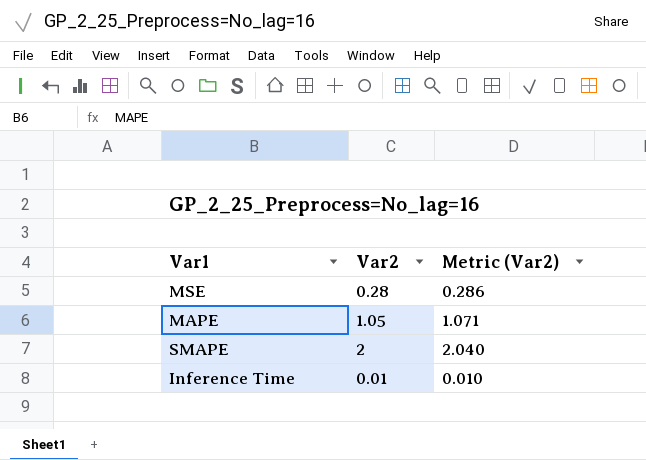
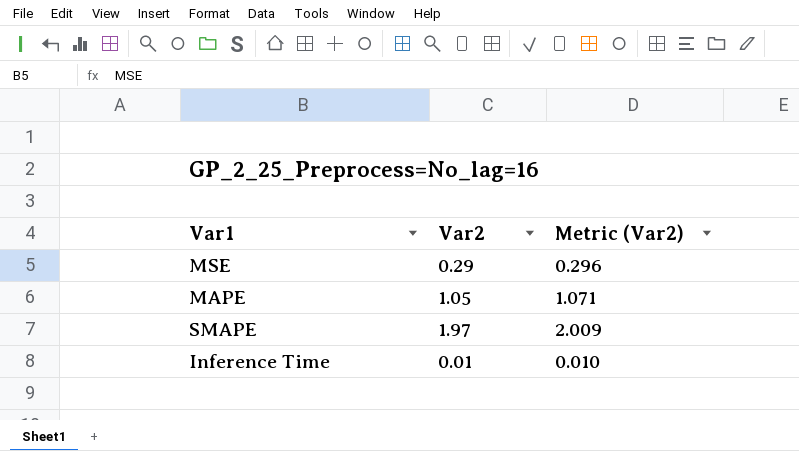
MSE | Var2: 0.28 -> 0.29
MSE | Metric (Var2): 0.286 -> 0.296
SMAPE | Var2: 2 -> 1.97
SMAPE | Metric (Var2): 2.040 -> 2.009

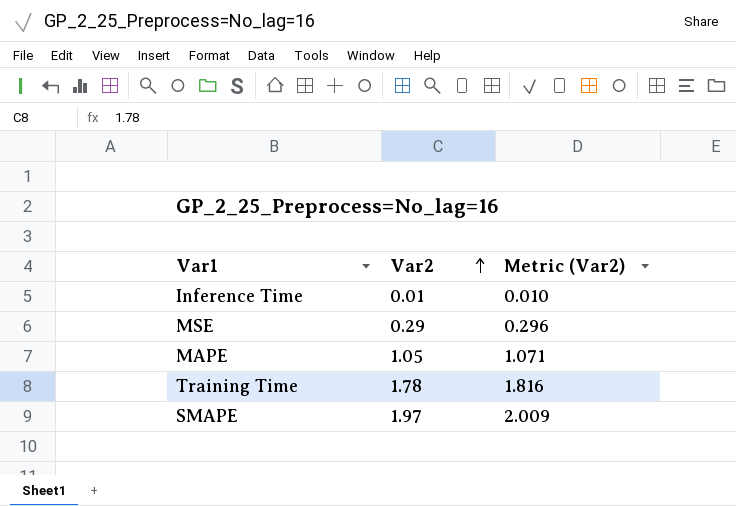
row order: none -> Var2 ascending
row Training Time: none -> 1.78 | 1.816

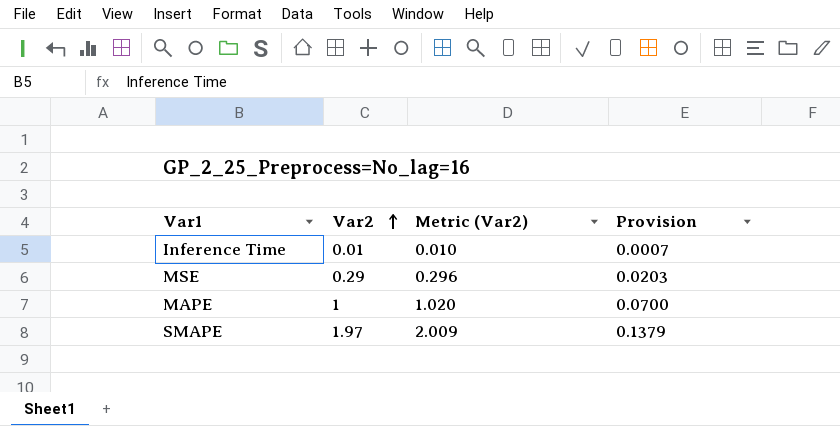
column Provision | formula: none -> [Var2] * 0.07
row Training Time: 1.78 | 1.816 -> none
MAPE | Var2: 1.05 -> 1
MAPE | Metric (Var2): 1.071 -> 1.020

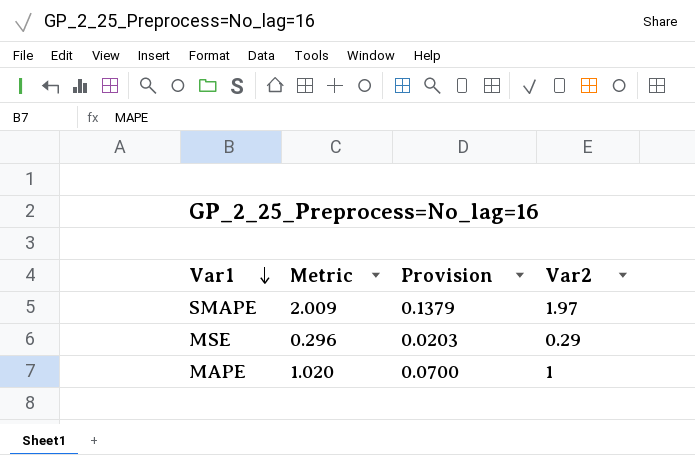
row order: Var2 ascending -> Var1 descending
column name: Metric (Var2) -> Metric
column Var2 | position: 2 -> 4
row Inference Time: 0.01 | 0.010 | 0.0007 -> none

